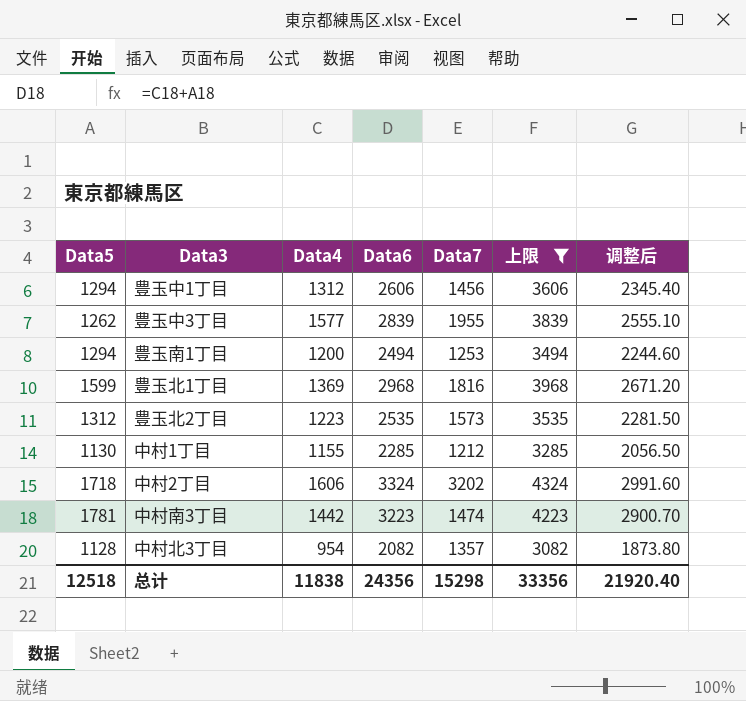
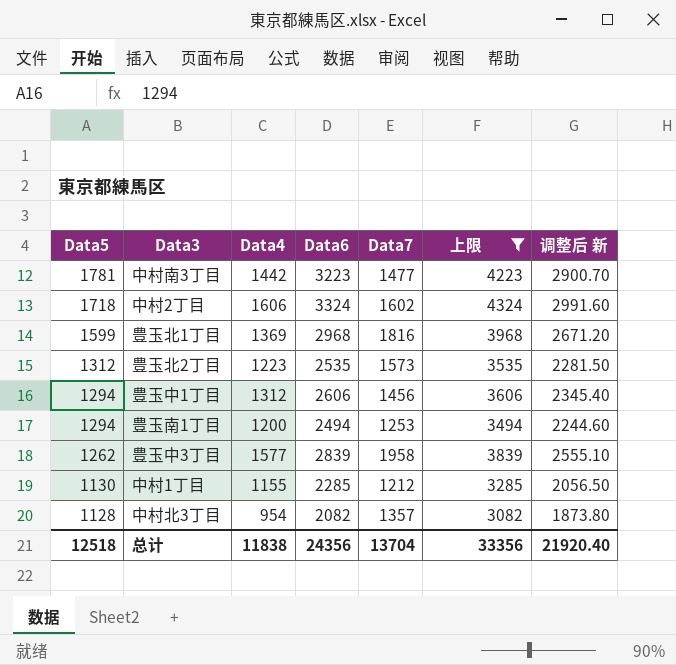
row order: none -> Data5 descending
column name: 调整后 -> 调整后 新
中村南3丁目 | Data7: 1474 -> 1477
中村2丁目 | Data7: 3202 -> 1602
豊玉中3丁目 | Data7: 1955 -> 1958
总计 | Data7: 15298 -> 13704

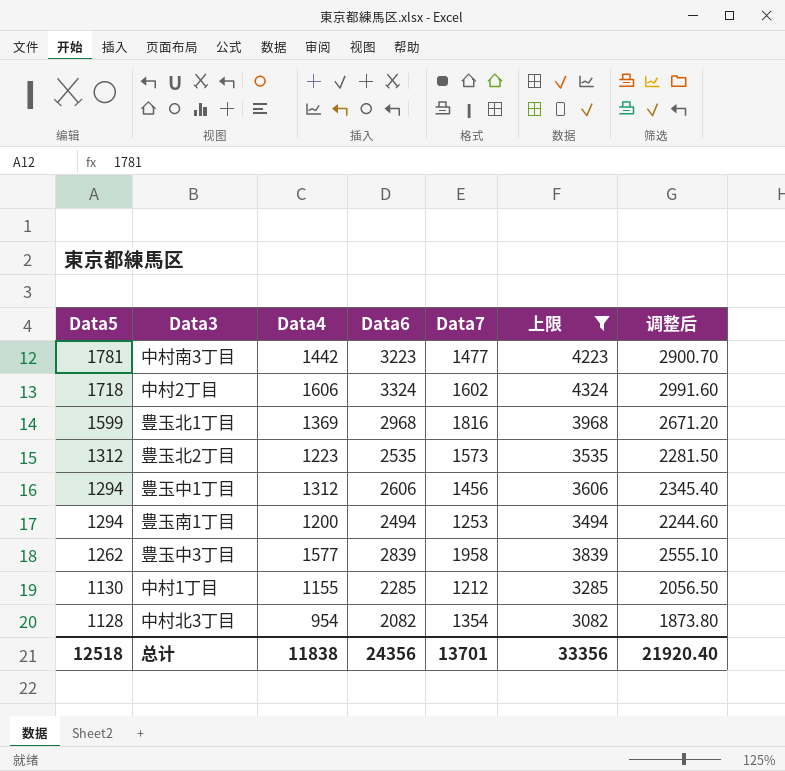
column name: 调整后 新 -> 调整后
中村北3丁目 | Data7: 1357 -> 1354
总计 | Data7: 13704 -> 13701

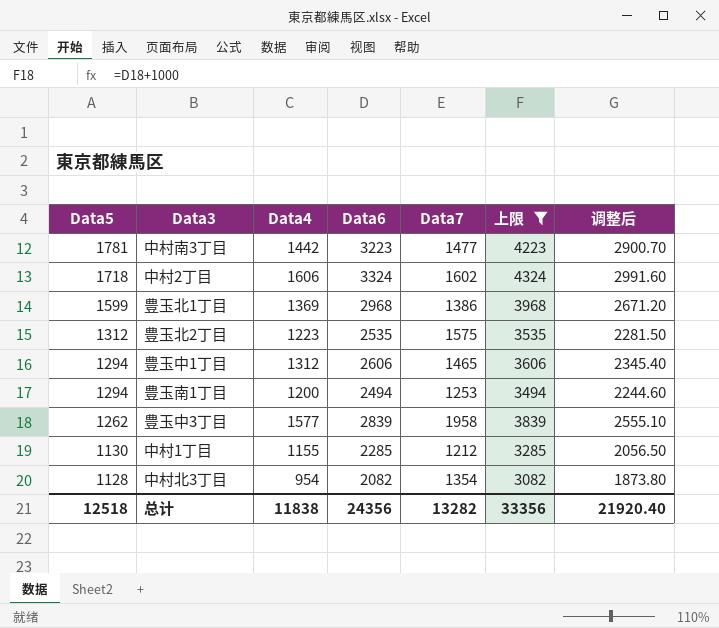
豊玉北1丁目 | Data7: 1816 -> 1386
豊玉北2丁目 | Data7: 1573 -> 1575
豊玉中1丁目 | Data7: 1456 -> 1465
总计 | Data7: 13701 -> 13282

